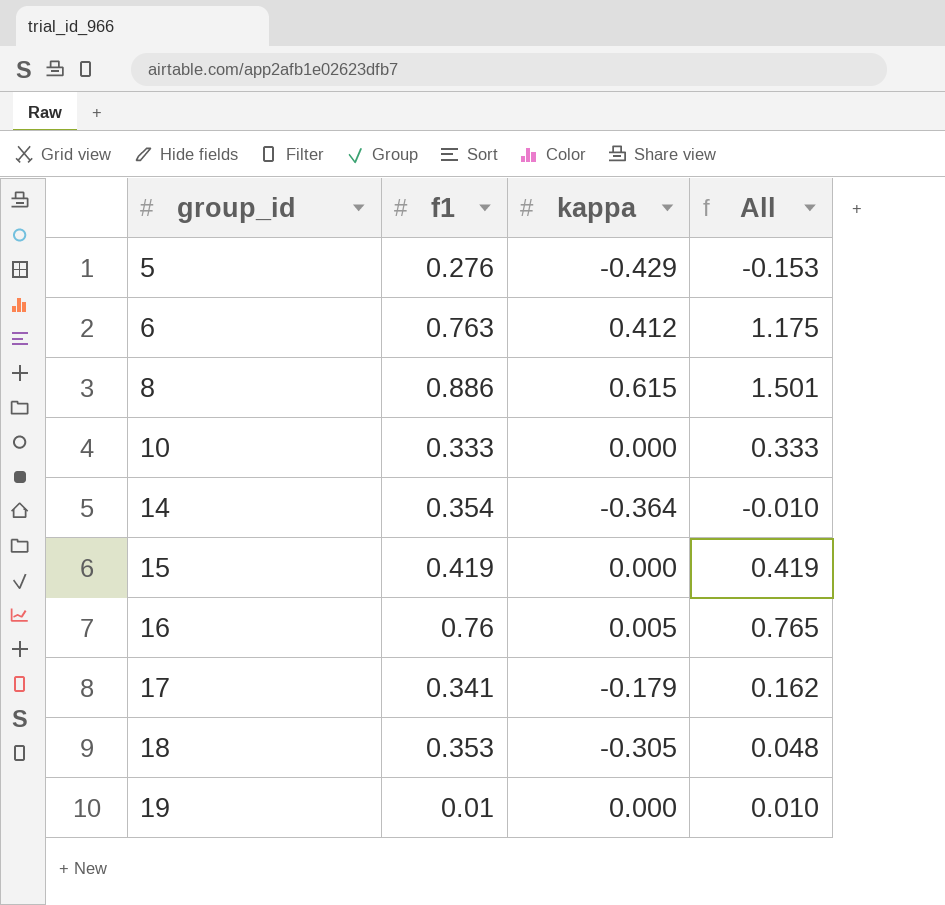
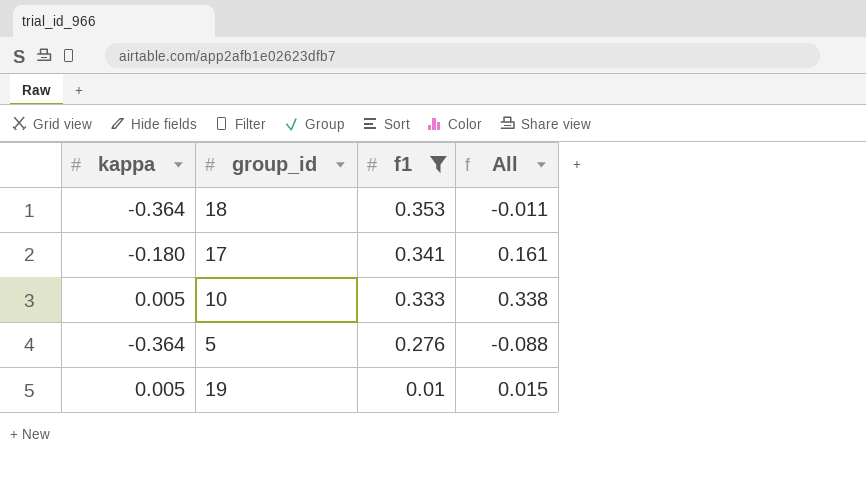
filter: none -> f1 <= 0.353
row order: group_id ascending -> f1 descending
column kappa | position: 3 -> 1
18 | kappa: -0.305 -> -0.364
18 | All: 0.048 -> -0.011
17 | kappa: -0.179 -> -0.180
17 | All: 0.162 -> 0.161
10 | kappa: 0.000 -> 0.005
10 | All: 0.333 -> 0.338
5 | kappa: -0.429 -> -0.364
5 | All: -0.153 -> -0.088
19 | kappa: 0.000 -> 0.005
19 | All: 0.010 -> 0.015

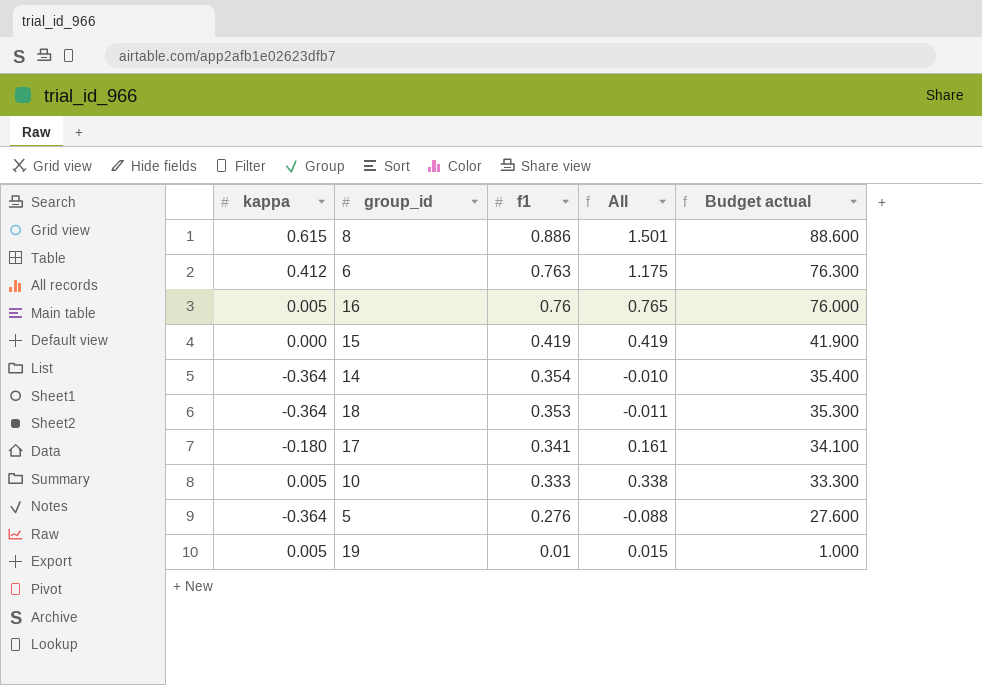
filter: f1 <= 0.353 -> none
column Budget actual | formula: none -> [f1] * 100

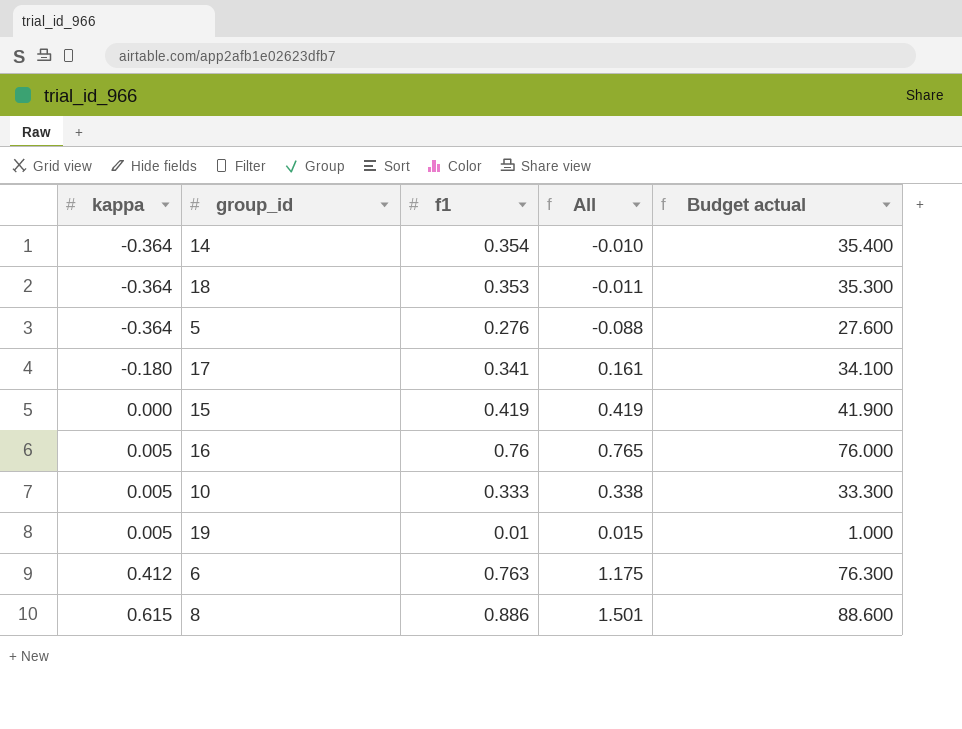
row order: f1 descending -> kappa ascending

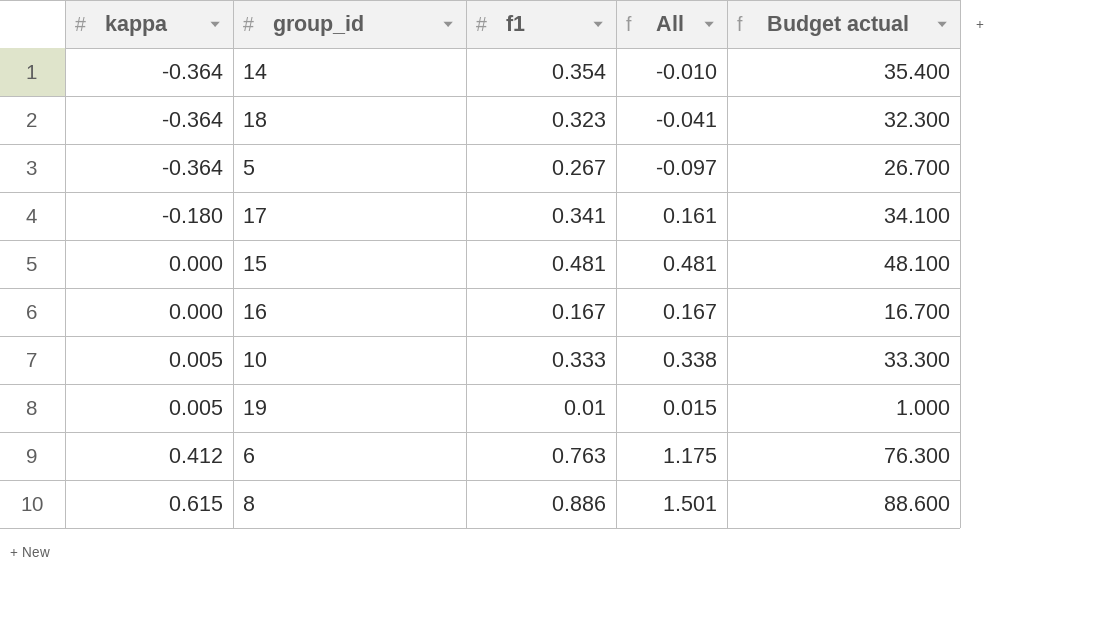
18 | f1: 0.353 -> 0.323
18 | All: -0.011 -> -0.041
18 | Budget actual: 35.300 -> 32.300
5 | f1: 0.276 -> 0.267
5 | All: -0.088 -> -0.097
5 | Budget actual: 27.600 -> 26.700
15 | f1: 0.419 -> 0.481
15 | All: 0.419 -> 0.481
15 | Budget actual: 41.900 -> 48.100
16 | kappa: 0.005 -> 0.000
16 | f1: 0.76 -> 0.167
16 | All: 0.765 -> 0.167
16 | Budget actual: 76.000 -> 16.700

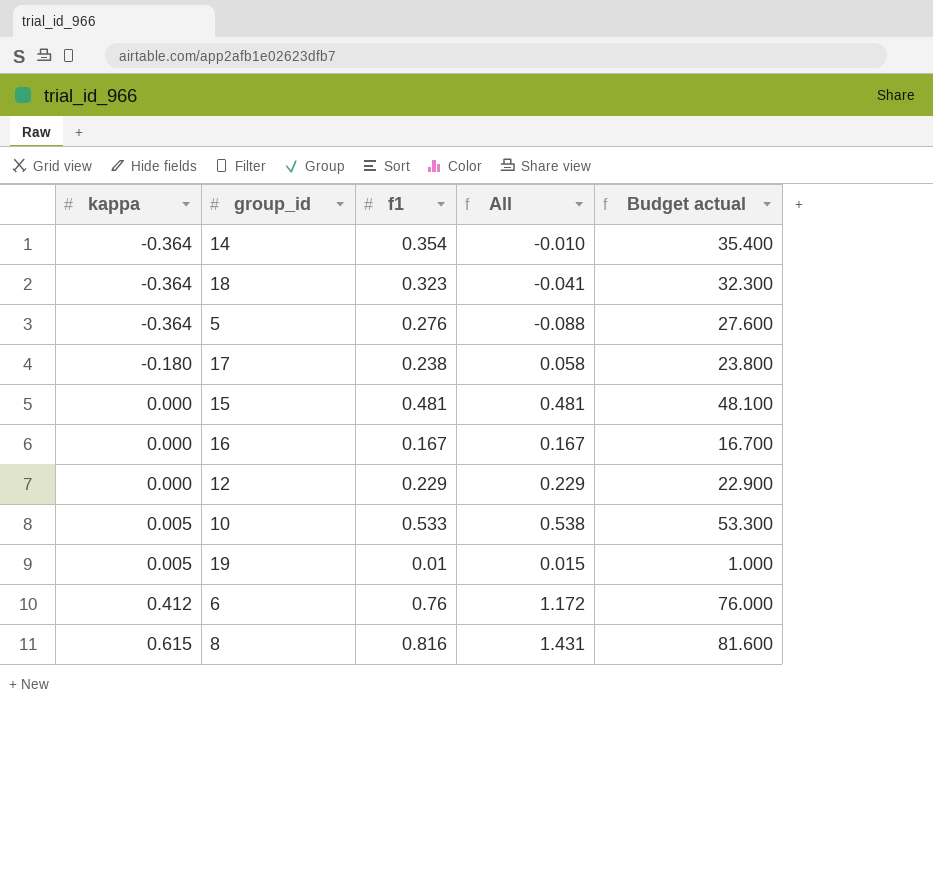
5 | f1: 0.267 -> 0.276
5 | All: -0.097 -> -0.088
5 | Budget actual: 26.700 -> 27.600
17 | f1: 0.341 -> 0.238
17 | All: 0.161 -> 0.058
17 | Budget actual: 34.100 -> 23.800
row 12: none -> 0.000 | 0.229 | 0.229 | 22.900
10 | f1: 0.333 -> 0.533
10 | All: 0.338 -> 0.538
10 | Budget actual: 33.300 -> 53.300
6 | f1: 0.763 -> 0.76
6 | All: 1.175 -> 1.172
6 | Budget actual: 76.300 -> 76.000
8 | f1: 0.886 -> 0.816
8 | All: 1.501 -> 1.431
8 | Budget actual: 88.600 -> 81.600

